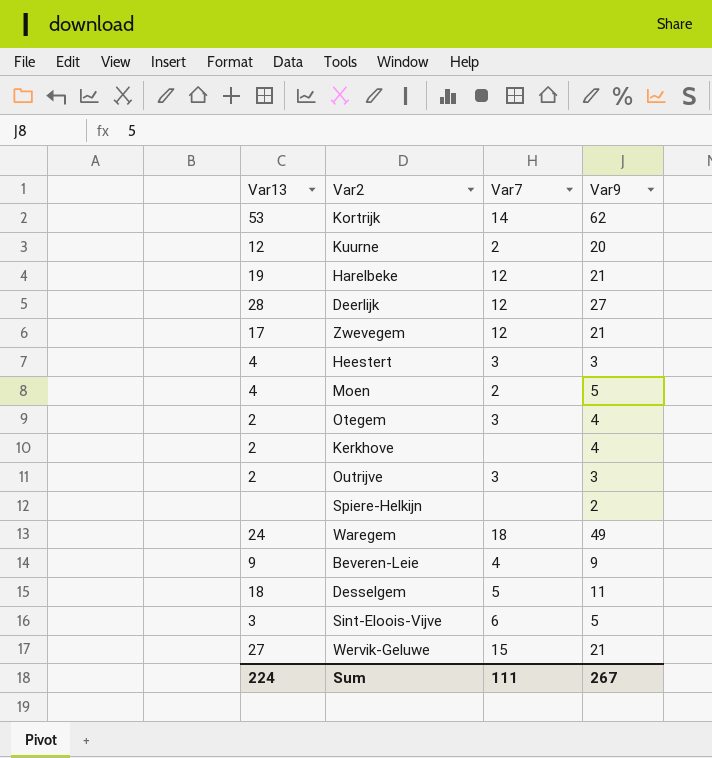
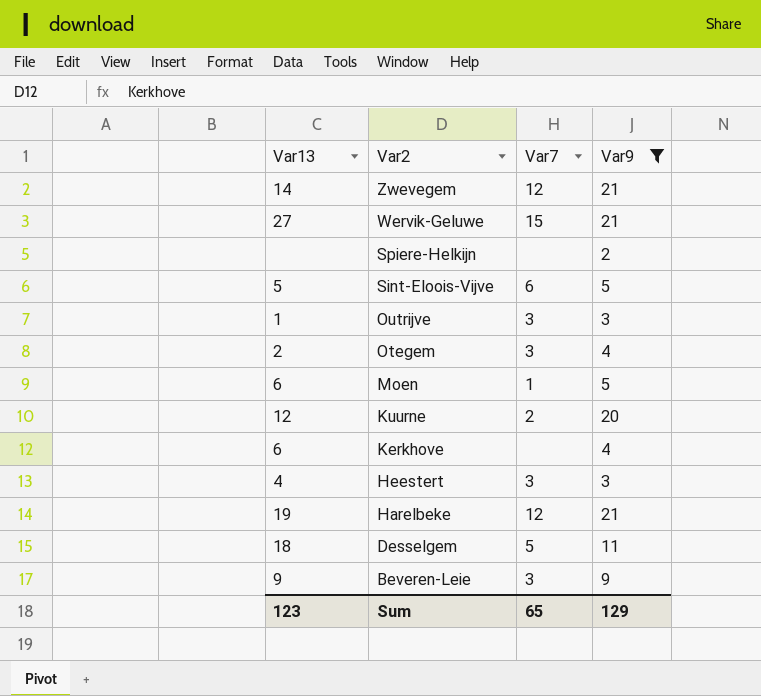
filter: none -> Var9 <= 21
row order: none -> Var2 descending
Zwevegem | Var13: 17 -> 14
Sint-Eloois-Vijve | Var13: 3 -> 5
Outrijve | Var13: 2 -> 1
Moen | Var13: 4 -> 6
Moen | Var7: 2 -> 1
Kerkhove | Var13: 2 -> 6
Beveren-Leie | Var7: 4 -> 3
Sum | Var13: 224 -> 123
Sum | Var7: 111 -> 65
Sum | Var9: 267 -> 129

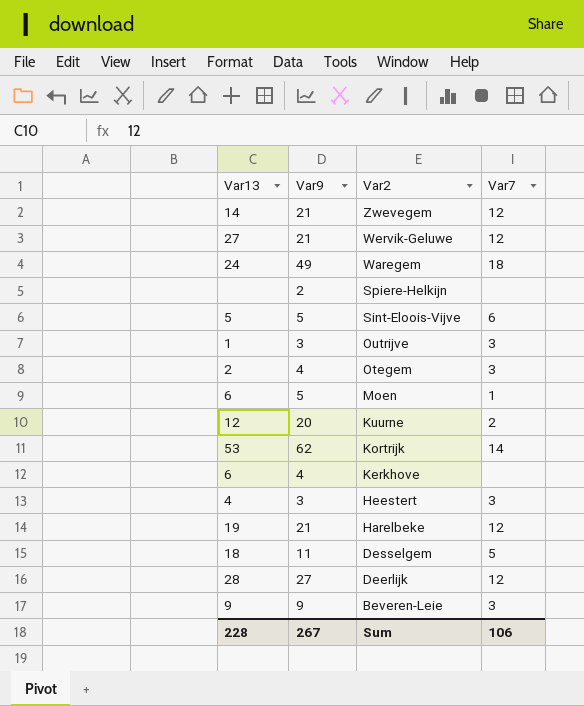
filter: Var9 <= 21 -> none
column Var9 | position: 4 -> 2
Wervik-Geluwe | Var7: 15 -> 12
Sum | Var13: 123 -> 228
Sum | Var9: 129 -> 267
Sum | Var7: 65 -> 106

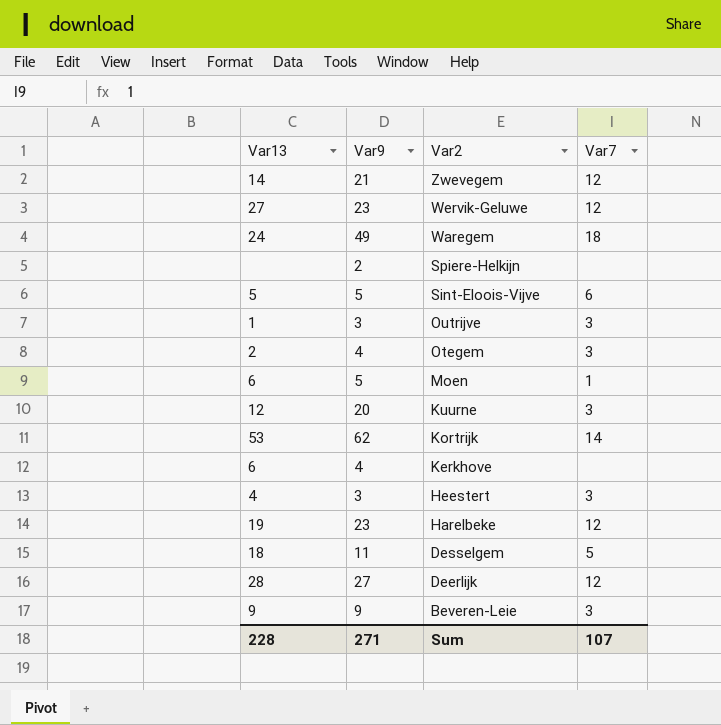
Wervik-Geluwe | Var9: 21 -> 23
Kuurne | Var7: 2 -> 3
Harelbeke | Var9: 21 -> 23
Sum | Var9: 267 -> 271
Sum | Var7: 106 -> 107

